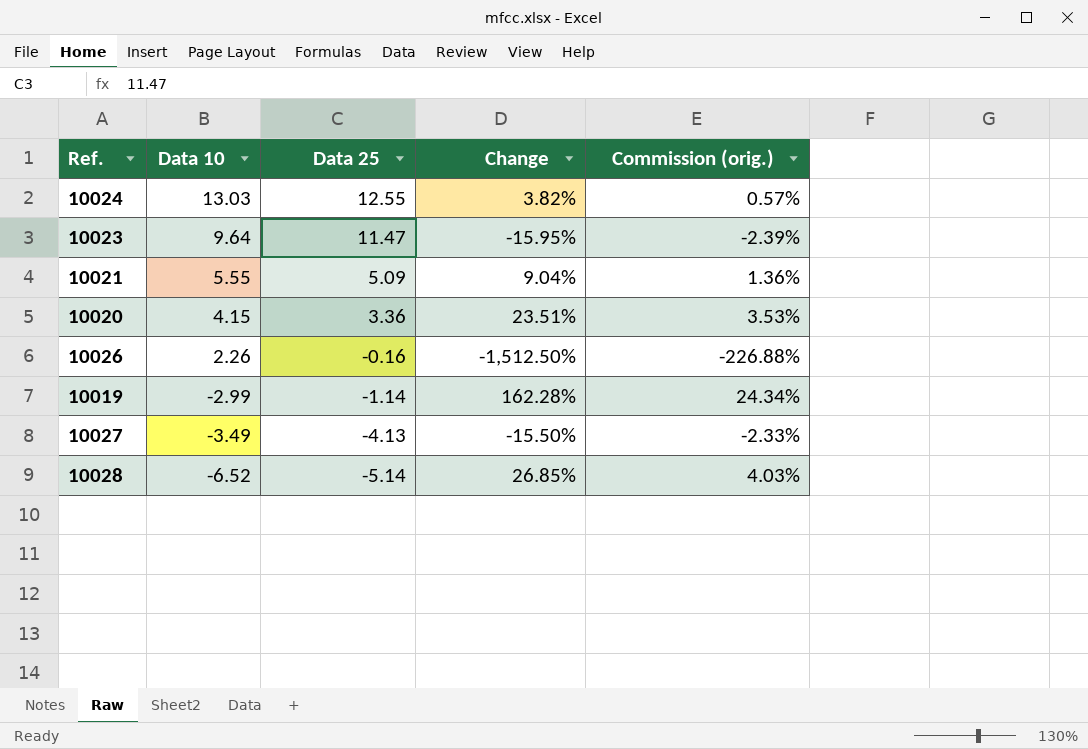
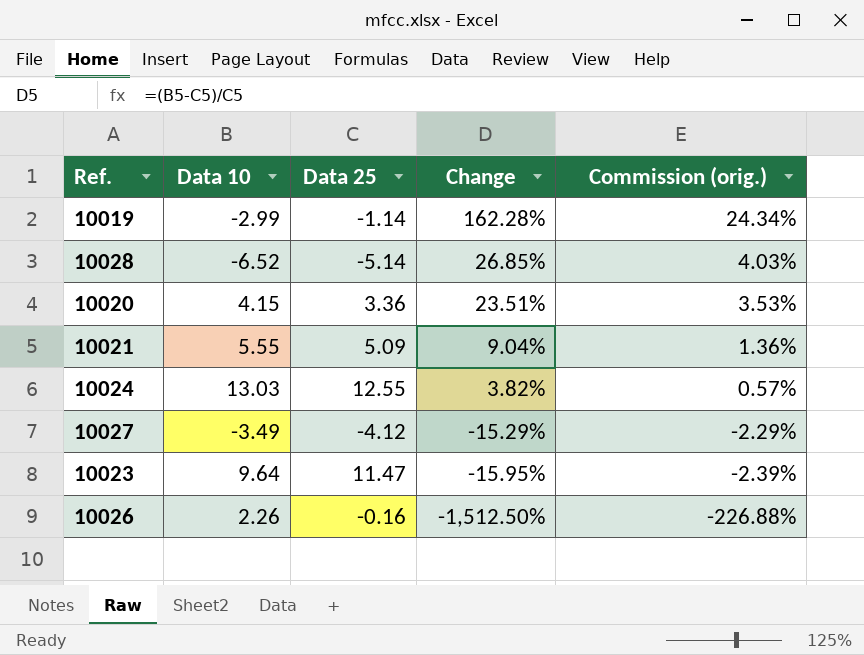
row order: Data 10 descending -> Change descending
10027 | Data 25: -4.13 -> -4.12
10027 | Change: -15.50% -> -15.29%
10027 | Commission (orig.): -2.33% -> -2.29%

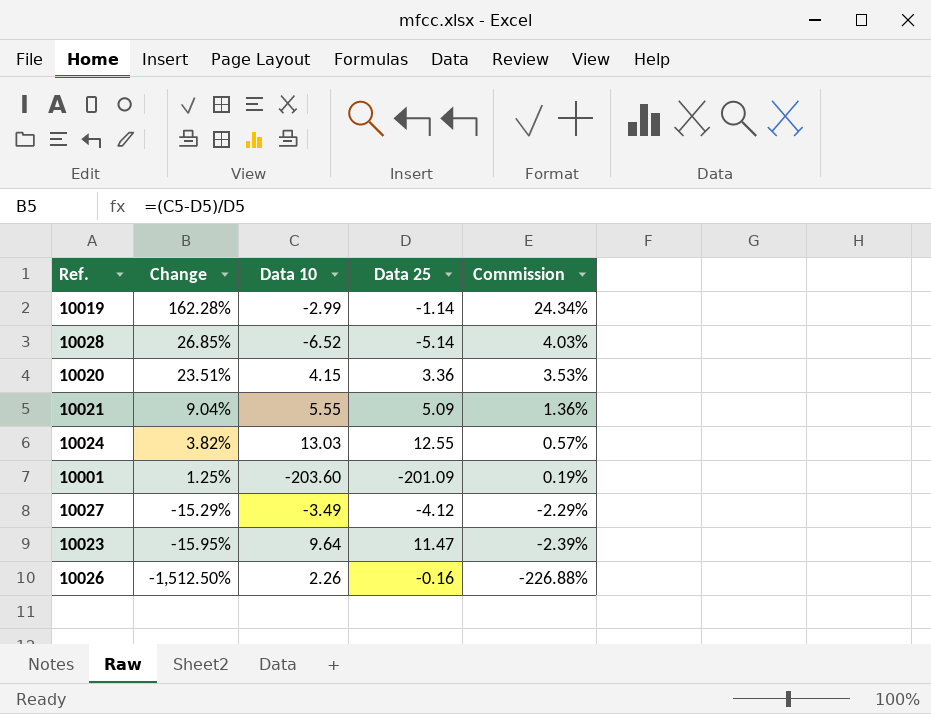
column Change | position: 4 -> 2
column name: Commission (orig.) -> Commission
row 10001: none -> 1.25% | -203.60 | -201.09 | 0.19%

